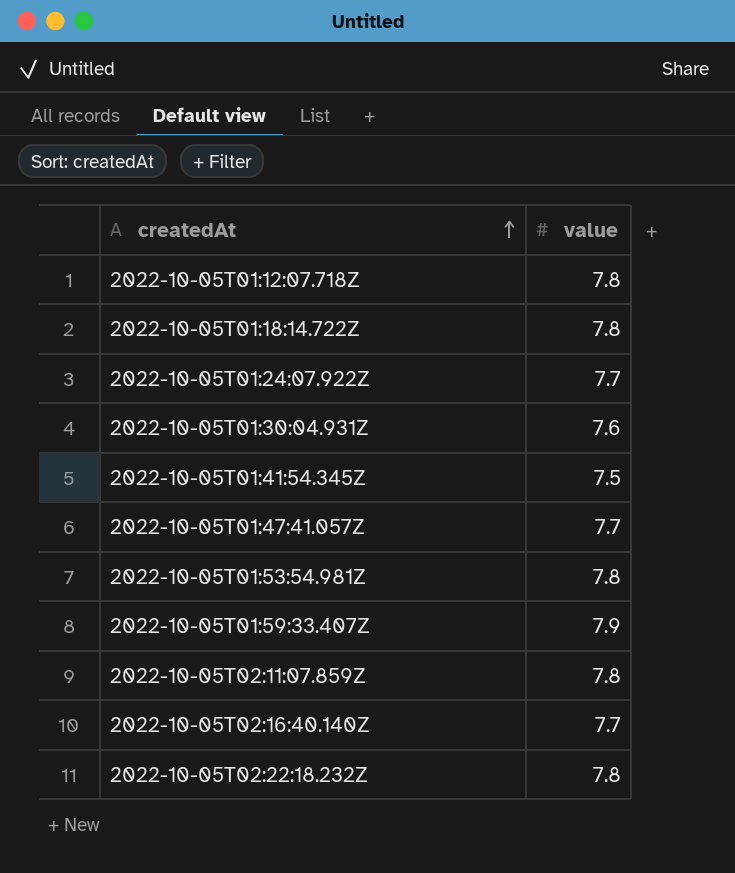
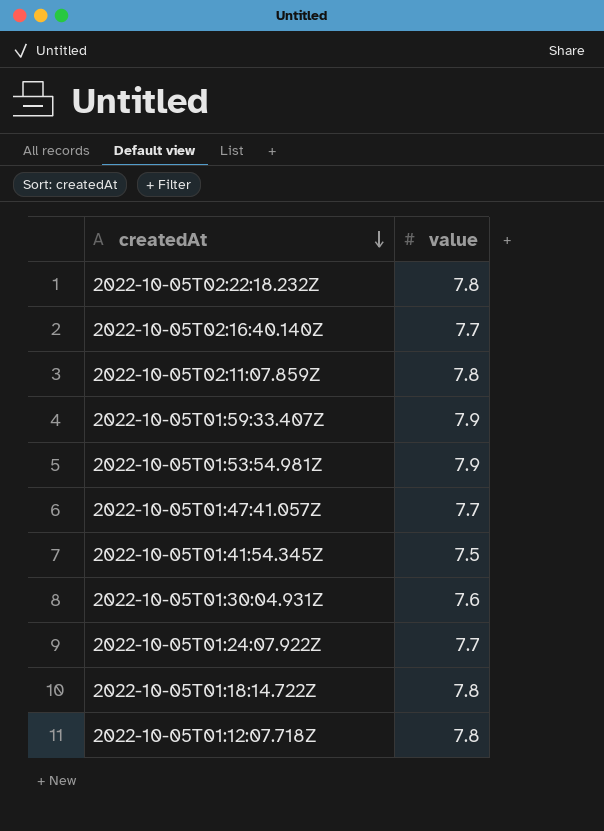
row order: createdAt ascending -> createdAt descending
2022-10-05T01:53:54.981Z | value: 7.8 -> 7.9

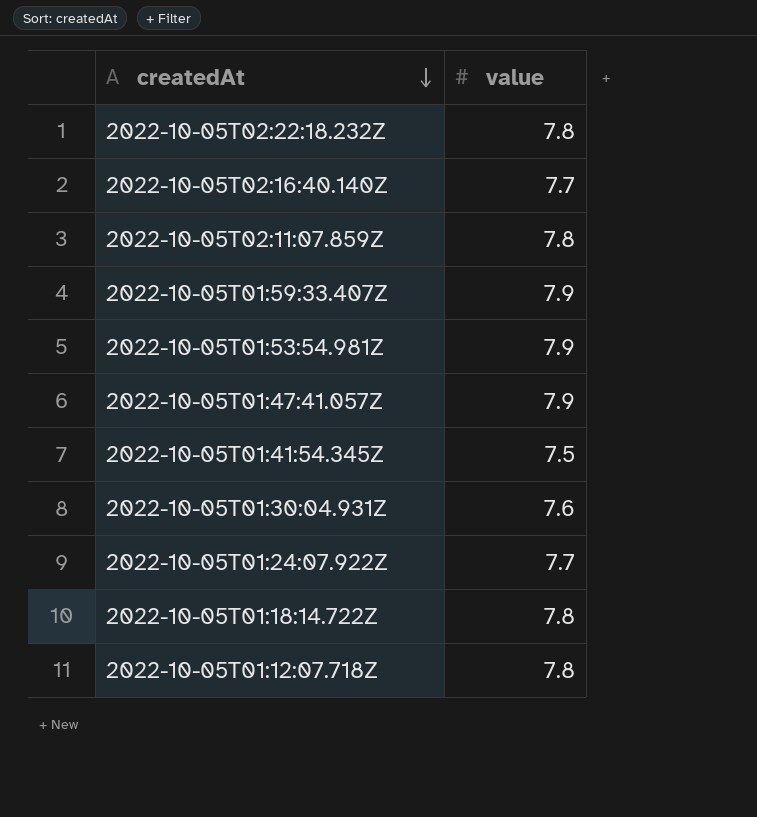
2022-10-05T01:47:41.057Z | value: 7.7 -> 7.9

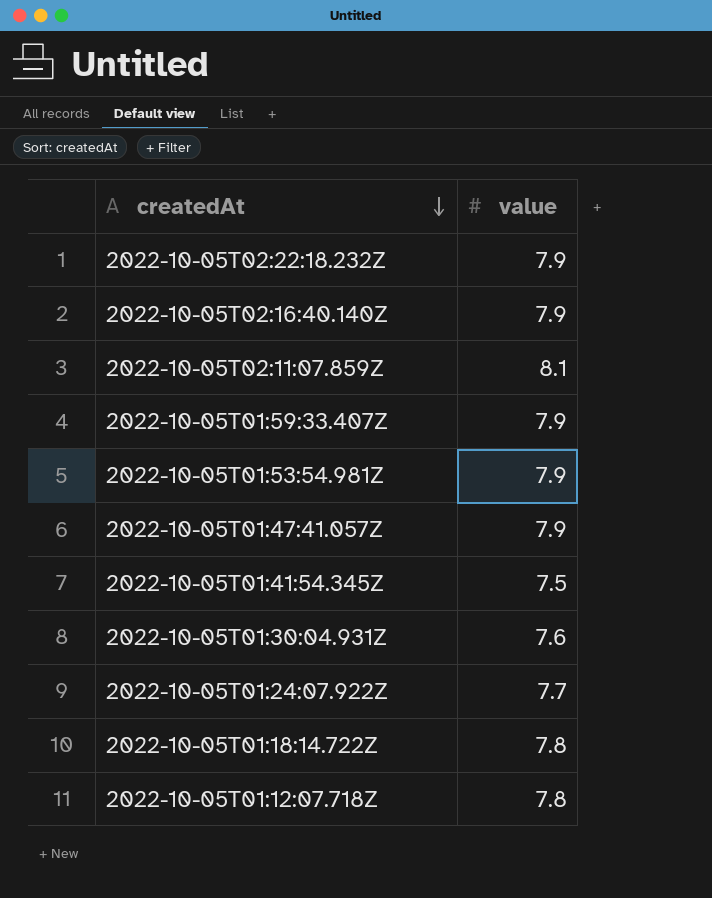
2022-10-05T02:22:18.232Z | value: 7.8 -> 7.9
2022-10-05T02:16:40.140Z | value: 7.7 -> 7.9
2022-10-05T02:11:07.859Z | value: 7.8 -> 8.1

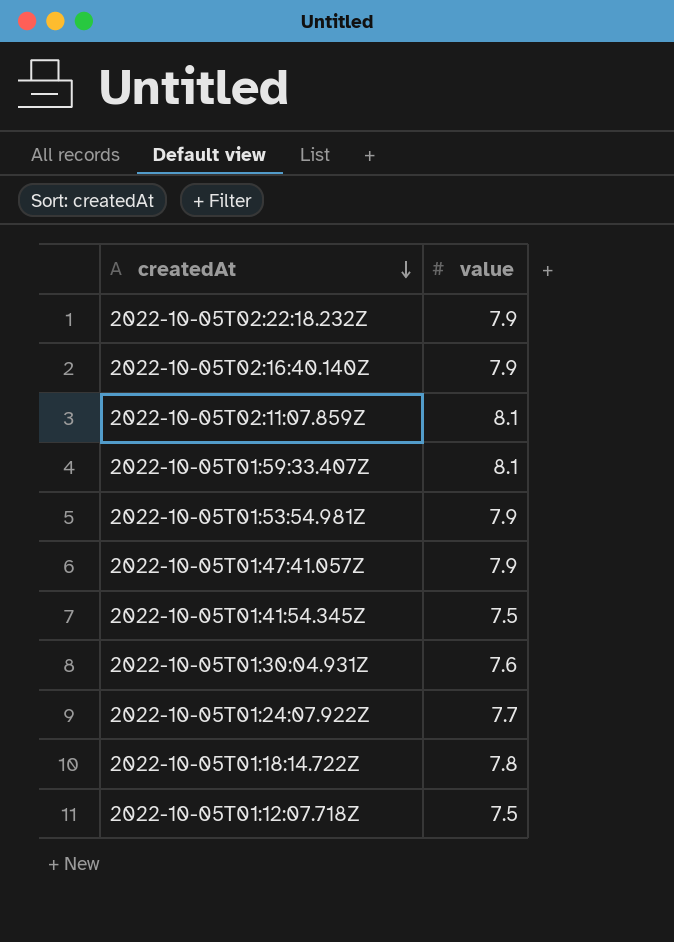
2022-10-05T01:59:33.407Z | value: 7.9 -> 8.1
2022-10-05T01:12:07.718Z | value: 7.8 -> 7.5

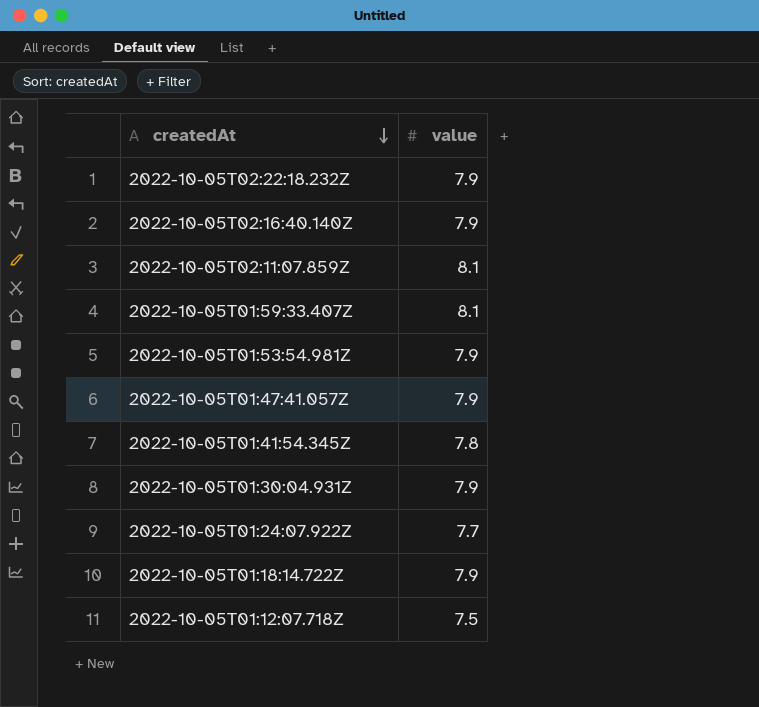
2022-10-05T01:41:54.345Z | value: 7.5 -> 7.8
2022-10-05T01:30:04.931Z | value: 7.6 -> 7.9
2022-10-05T01:18:14.722Z | value: 7.8 -> 7.9

